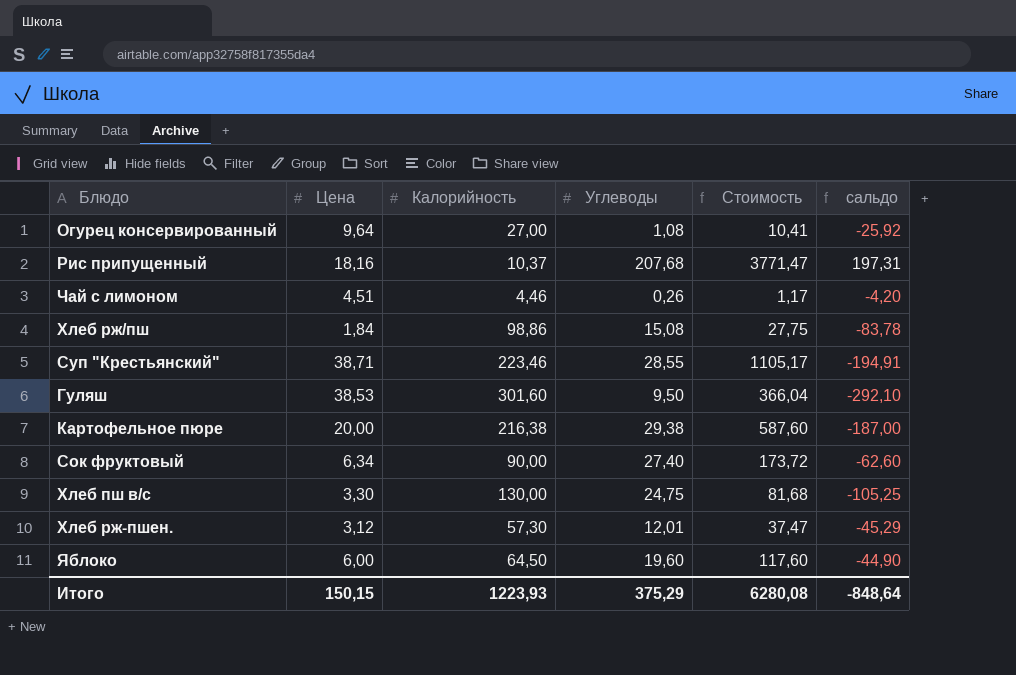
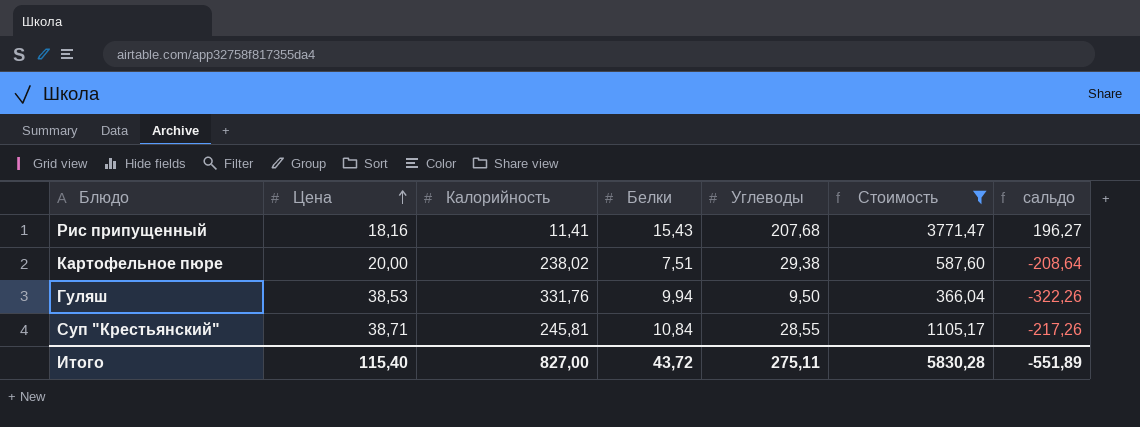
filter: none -> Стоимость >= 366,04
row order: none -> Цена ascending
column Белки | position: none -> 4
Рис припущенный | Калорийность: 10,37 -> 11,41
Рис припущенный | сальдо: 197,31 -> 196,27
Картофельное пюре | Калорийность: 216,38 -> 238,02
Картофельное пюре | сальдо: -187,00 -> -208,64
Гуляш | Калорийность: 301,60 -> 331,76
Гуляш | сальдо: -292,10 -> -322,26
Суп "Крестьянский" | Калорийность: 223,46 -> 245,81
Суп "Крестьянский" | сальдо: -194,91 -> -217,26
Итого | Цена: 150,15 -> 115,40
Итого | Калорийность: 1223,93 -> 827,00
Итого | Углеводы: 375,29 -> 275,11
Итого | Стоимость: 6280,08 -> 5830,28
Итого | сальдо: -848,64 -> -551,89

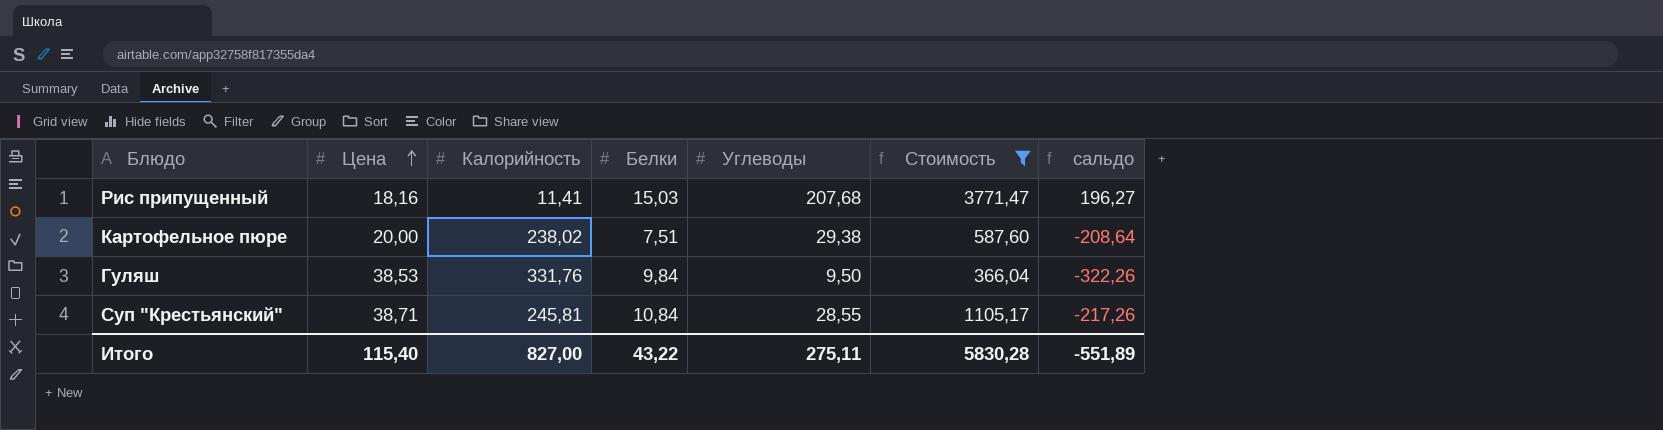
Рис припущенный | Белки: 15,43 -> 15,03
Гуляш | Белки: 9,94 -> 9,84
Итого | Белки: 43,72 -> 43,22

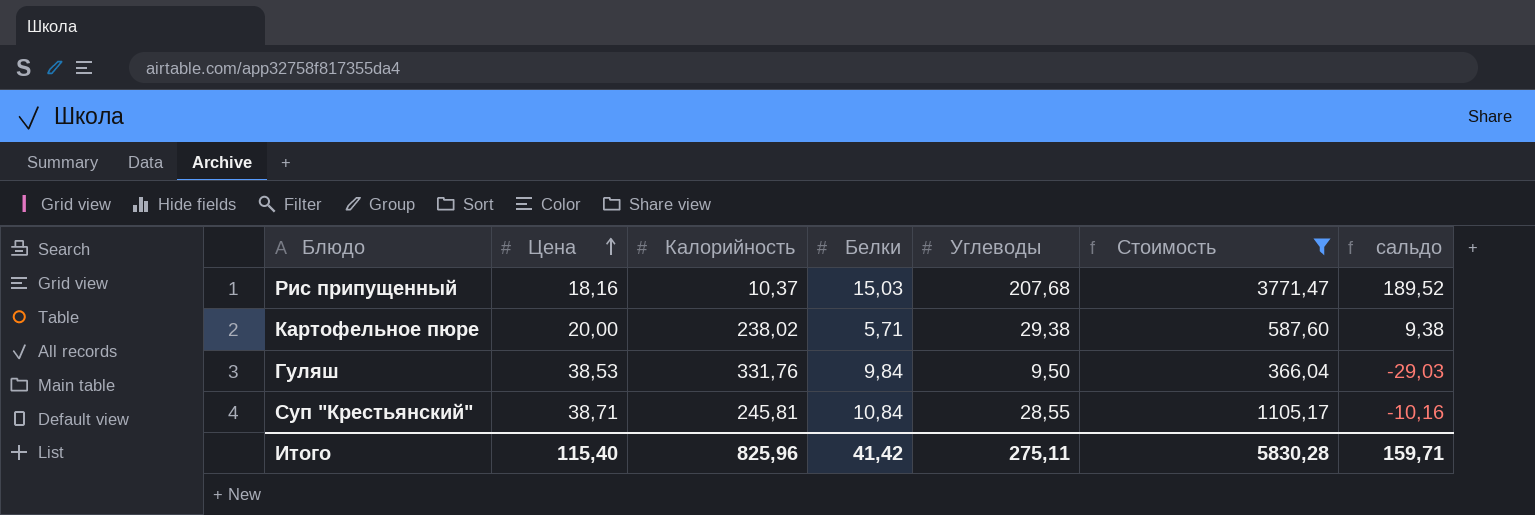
column сальдо | formula: [Углеводы] - [Калорийность] -> [Углеводы] - [Цена]
Рис припущенный | Калорийность: 11,41 -> 10,37
Картофельное пюре | Белки: 7,51 -> 5,71
Итого | Калорийность: 827,00 -> 825,96
Итого | Белки: 43,22 -> 41,42
Итого | сальдо: -551,89 -> 159,71

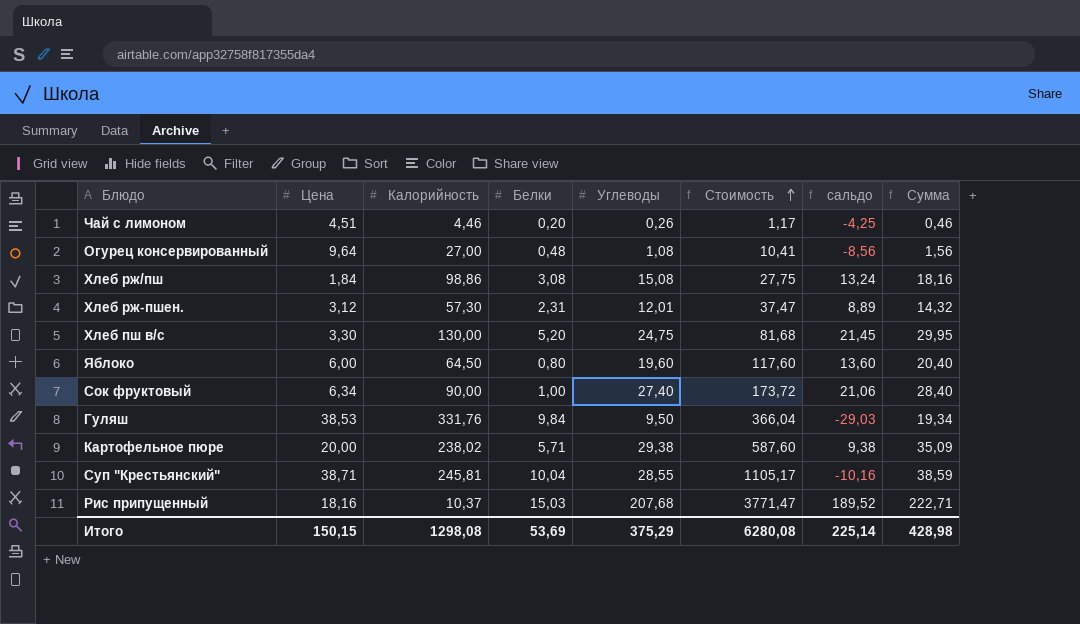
filter: Стоимость >= 366,04 -> none
row order: Цена ascending -> Стоимость ascending
column Сумма | formula: none -> [Белки] + [Углеводы]
Суп "Крестьянский" | Белки: 10,84 -> 10,04
Итого | Цена: 115,40 -> 150,15
Итого | Калорийность: 825,96 -> 1298,08
Итого | Белки: 41,42 -> 53,69
Итого | Углеводы: 275,11 -> 375,29
Итого | Стоимость: 5830,28 -> 6280,08
Итого | сальдо: 159,71 -> 225,14

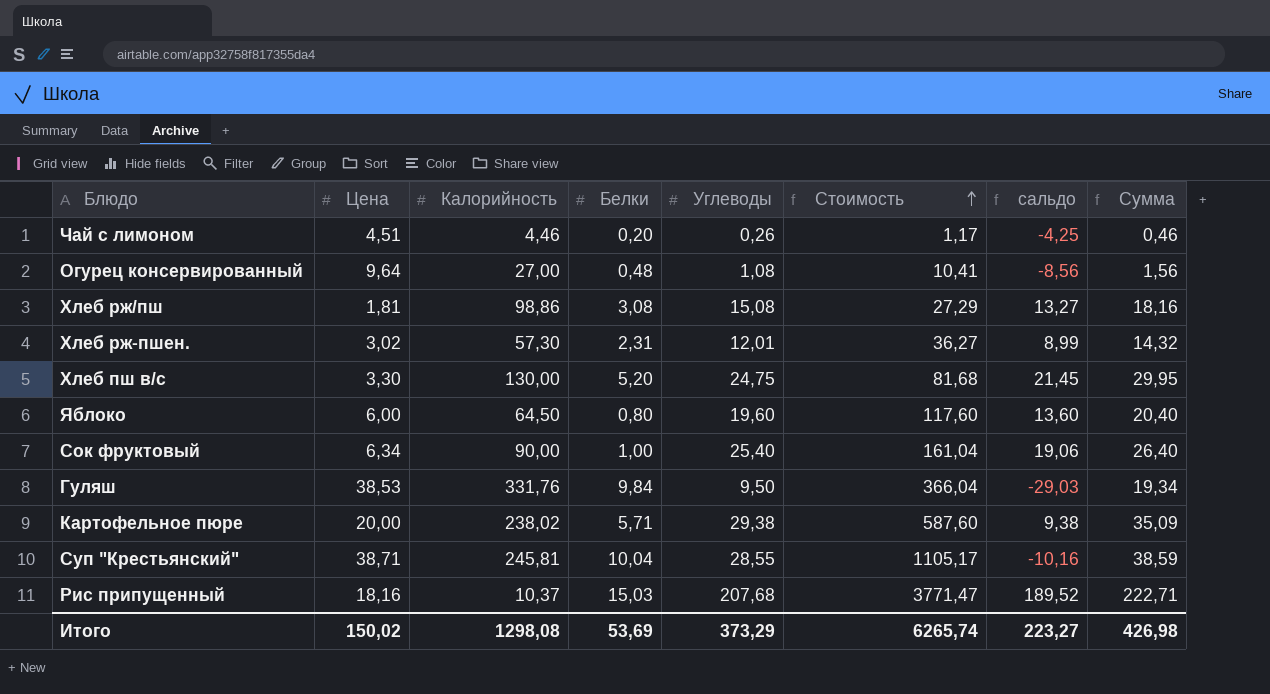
Хлеб рж/пш | Цена: 1,84 -> 1,81
Хлеб рж/пш | Стоимость: 27,75 -> 27,29
Хлеб рж/пш | сальдо: 13,24 -> 13,27
Хлеб рж-пшен. | Цена: 3,12 -> 3,02
Хлеб рж-пшен. | Стоимость: 37,47 -> 36,27
Хлеб рж-пшен. | сальдо: 8,89 -> 8,99
Сок фруктовый | Углеводы: 27,40 -> 25,40
Сок фруктовый | Стоимость: 173,72 -> 161,04
Сок фруктовый | сальдо: 21,06 -> 19,06
Сок фруктовый | Сумма: 28,40 -> 26,40
Итого | Цена: 150,15 -> 150,02
Итого | Углеводы: 375,29 -> 373,29
Итого | Стоимость: 6280,08 -> 6265,74
Итого | сальдо: 225,14 -> 223,27
Итого | Сумма: 428,98 -> 426,98

